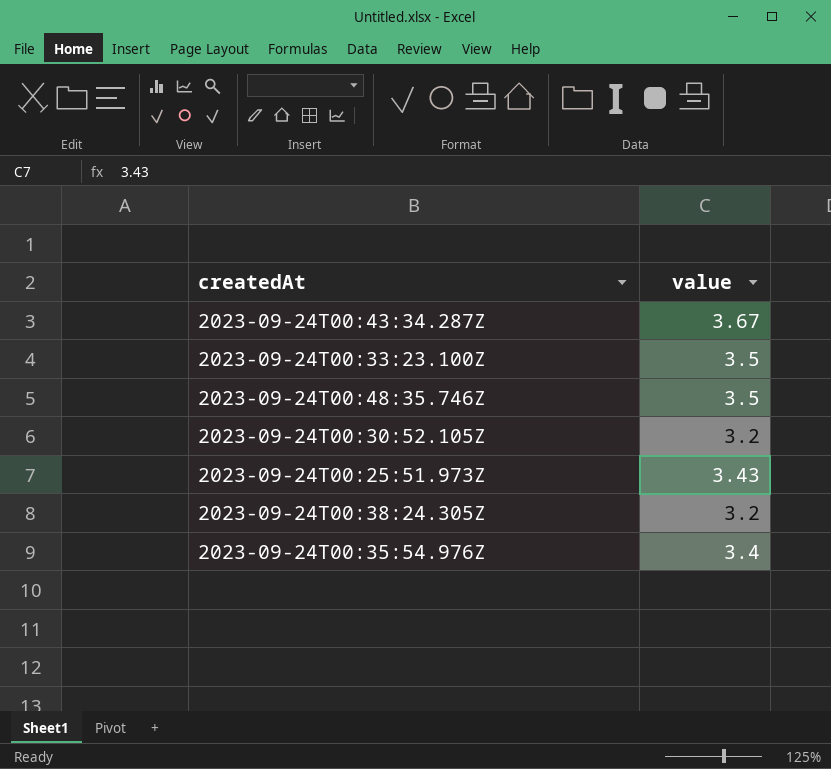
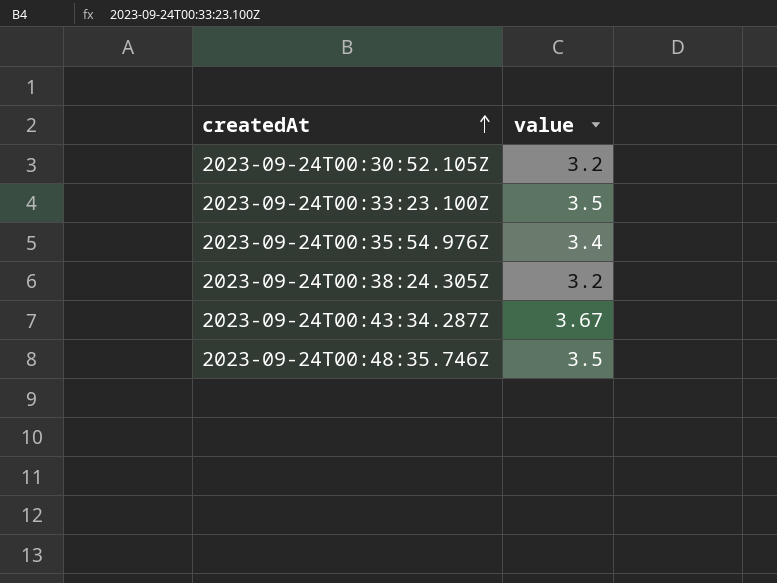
row order: none -> createdAt ascending
row 2023-09-24T00:25:51.973Z: 3.43 -> none

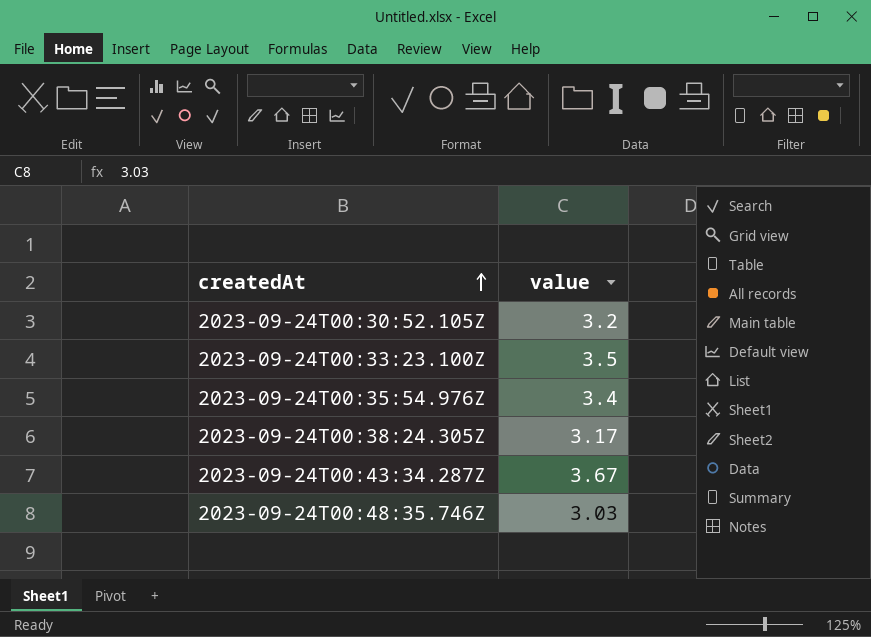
2023-09-24T00:38:24.305Z | value: 3.2 -> 3.17
2023-09-24T00:48:35.746Z | value: 3.5 -> 3.03

